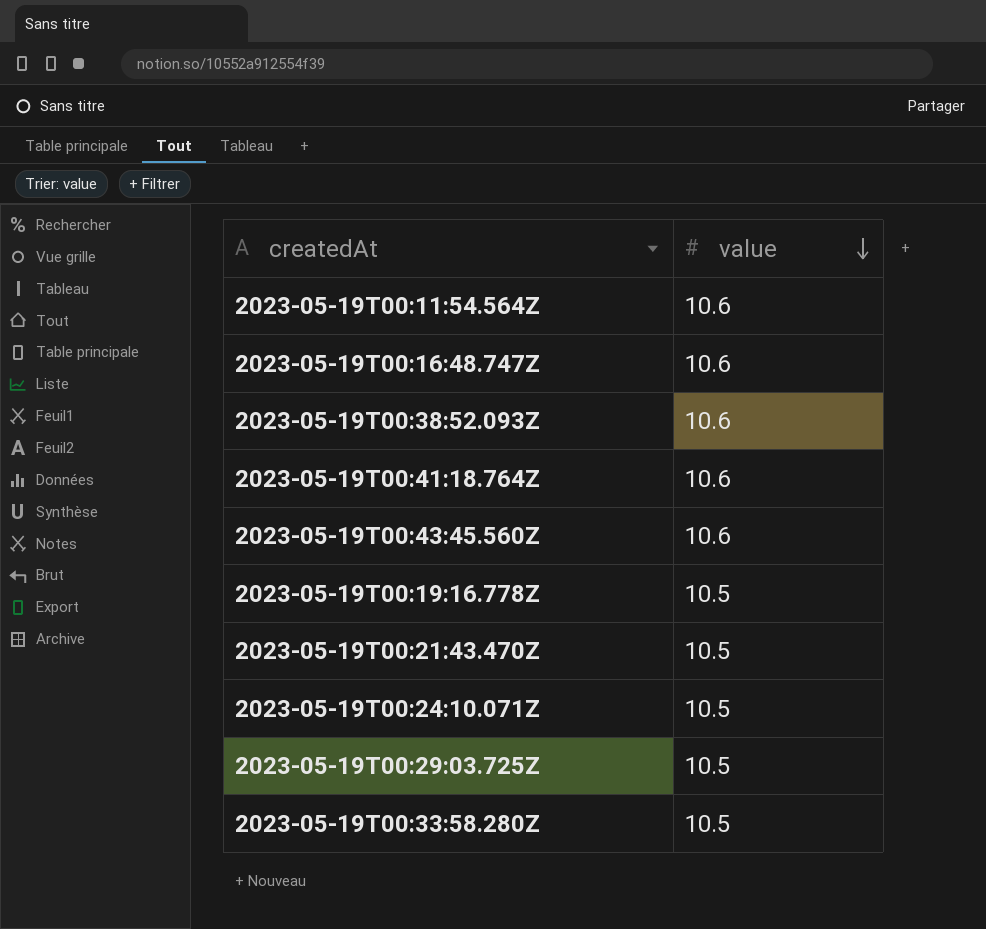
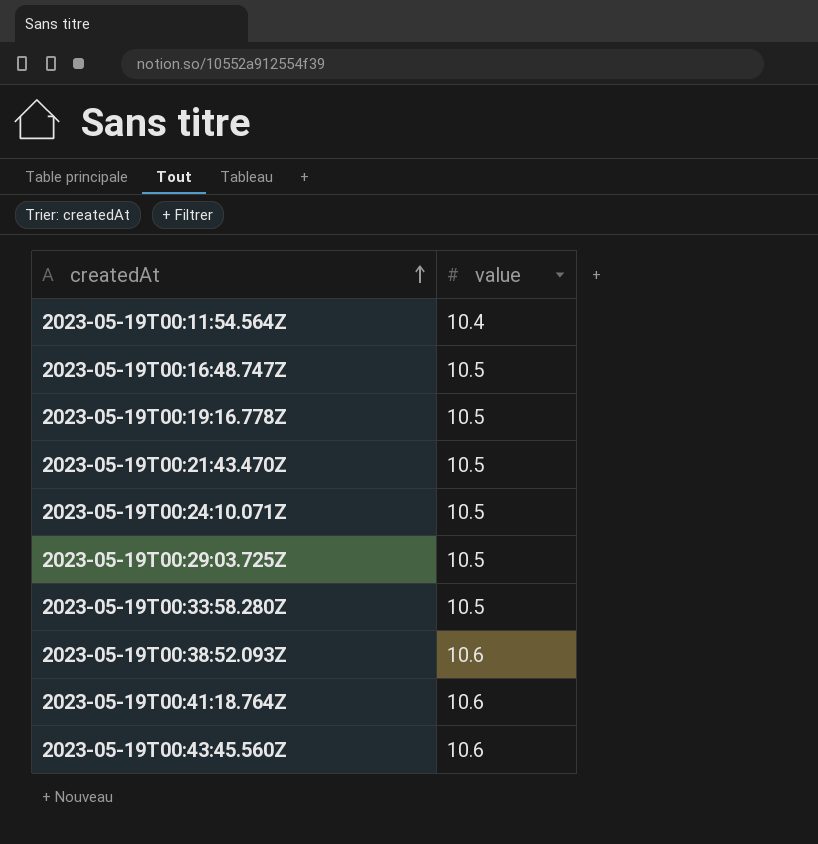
row order: value descending -> createdAt ascending
2023-05-19T00:11:54.564Z | value: 10.6 -> 10.4
2023-05-19T00:16:48.747Z | value: 10.6 -> 10.5

